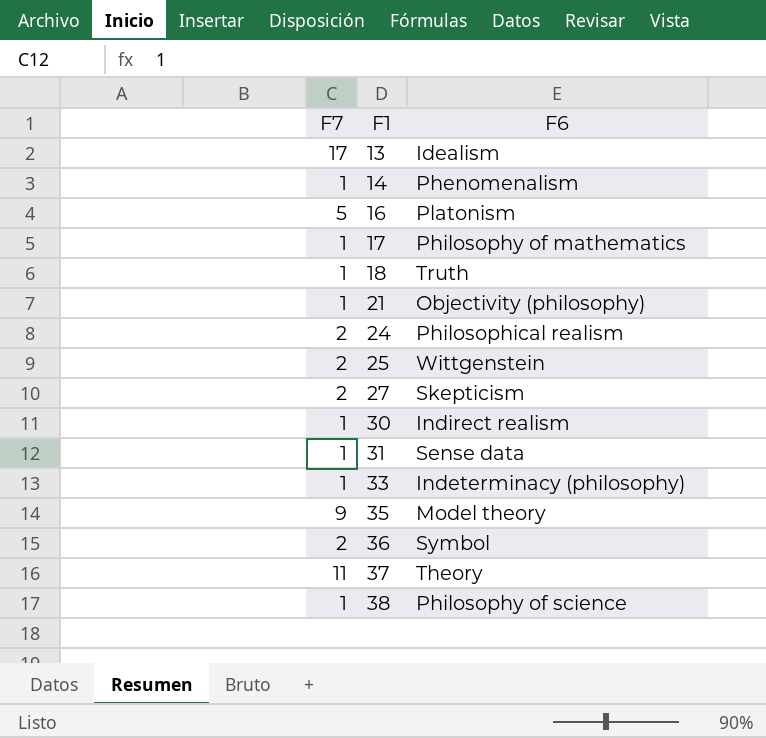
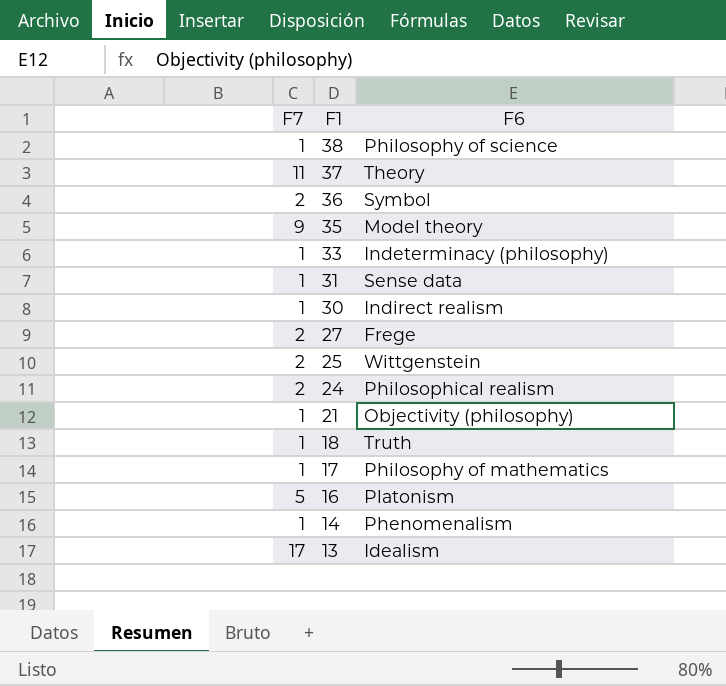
row order: F1 ascending -> F1 descending
27 | F6: Skepticism -> Frege

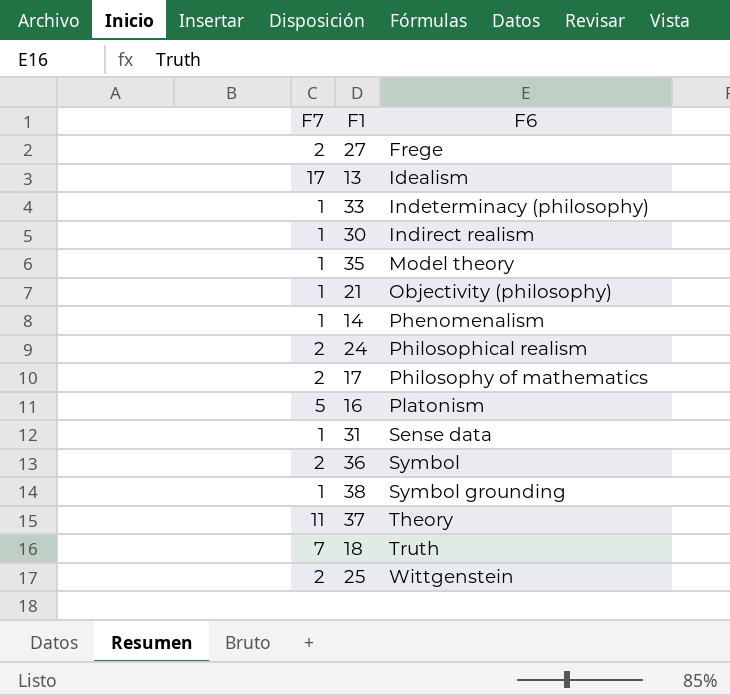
row order: F1 descending -> F6 ascending
35 | F7: 9 -> 1
17 | F7: 1 -> 2
38 | F6: Philosophy of science -> Symbol grounding
18 | F7: 1 -> 7

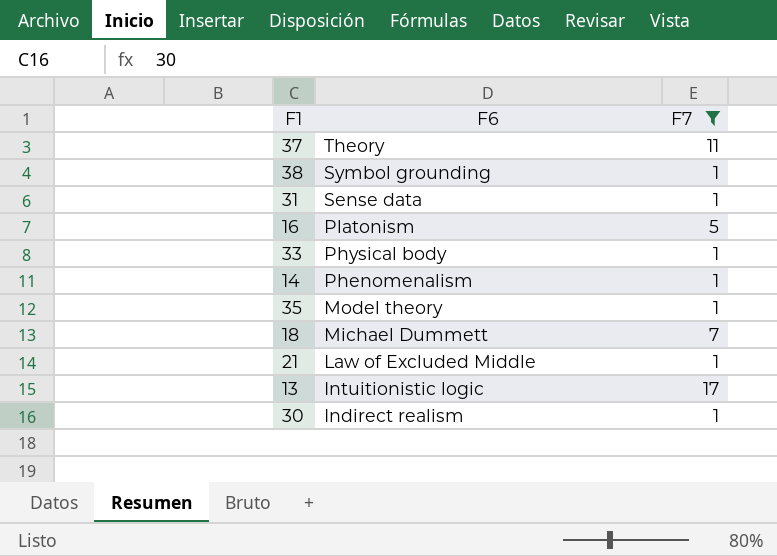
filter: none -> F7 != 2
row order: F6 ascending -> F6 descending
column F7 | position: 1 -> 3
33 | F6: Indeterminacy (philosophy) -> Physical body
18 | F6: Truth -> Michael Dummett
21 | F6: Objectivity (philosophy) -> Law of Excluded Middle
13 | F6: Idealism -> Intuitionistic logic

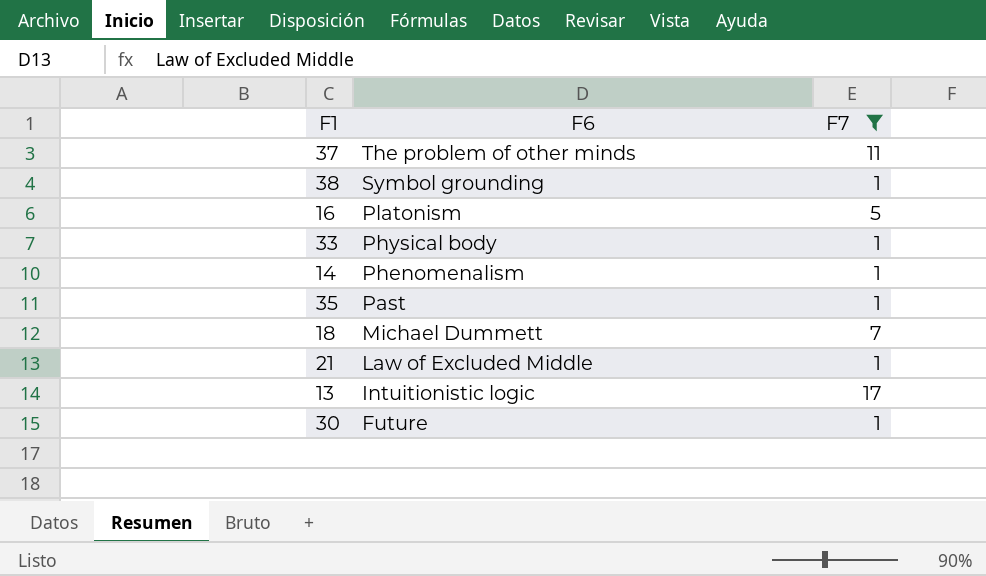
row 31: Sense data | 1 -> none
37 | F6: Theory -> The problem of other minds
35 | F6: Model theory -> Past
30 | F6: Indirect realism -> Future

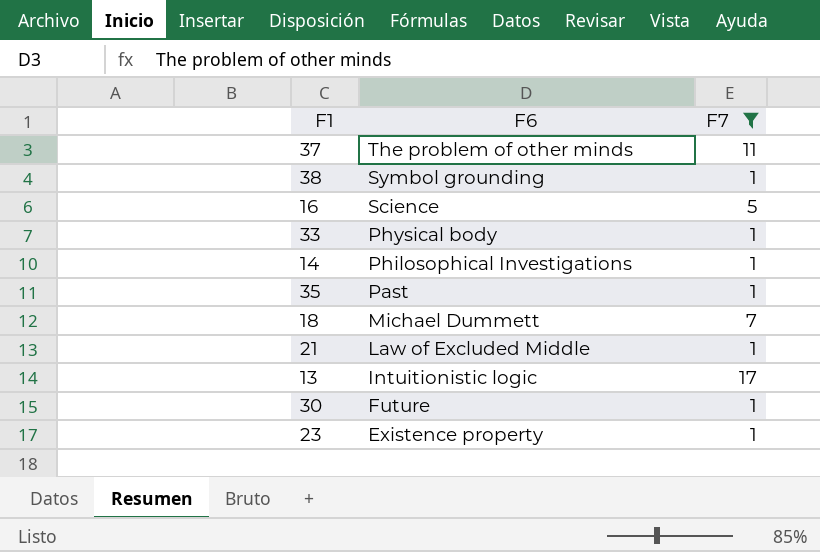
16 | F6: Platonism -> Science
14 | F6: Phenomenalism -> Philosophical Investigations
row 23: none -> Existence property | 1

